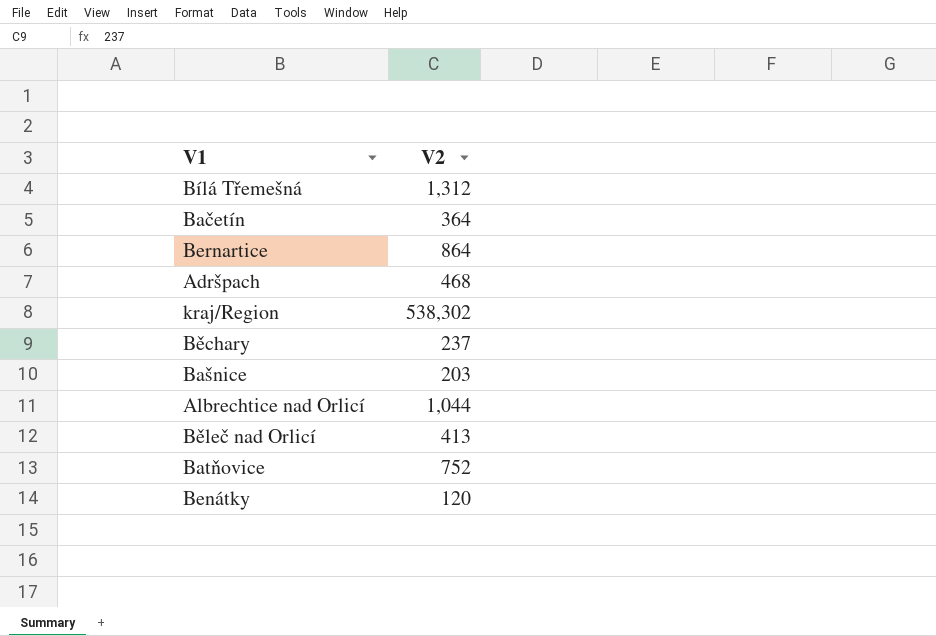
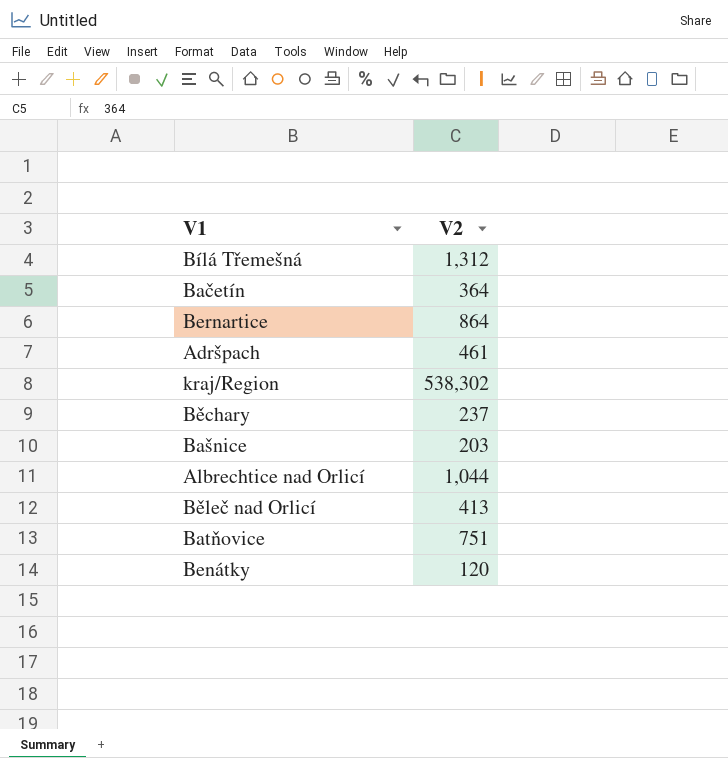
Adršpach | V2: 468 -> 461
Batňovice | V2: 752 -> 751

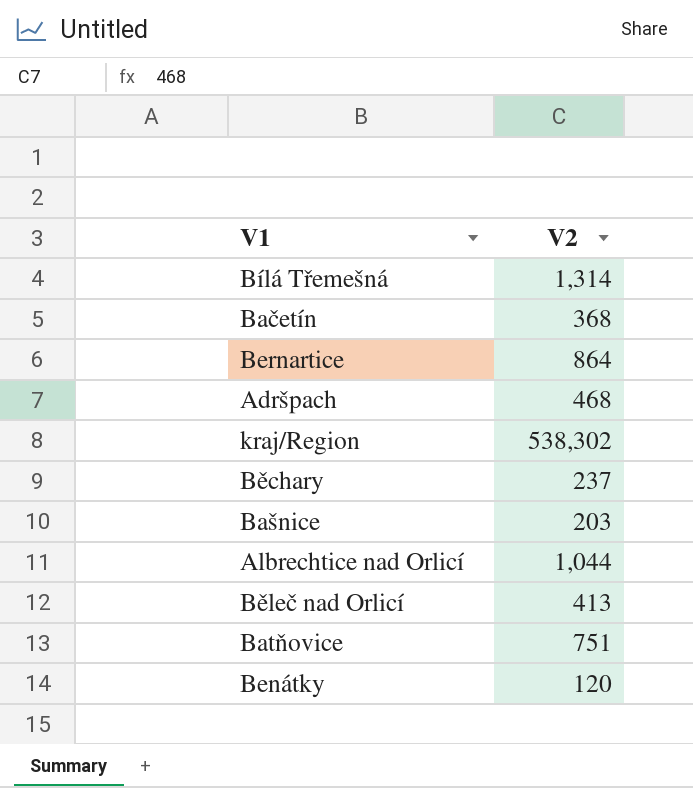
Bílá Třemešná | V2: 1,312 -> 1,314
Bačetín | V2: 364 -> 368
Adršpach | V2: 461 -> 468

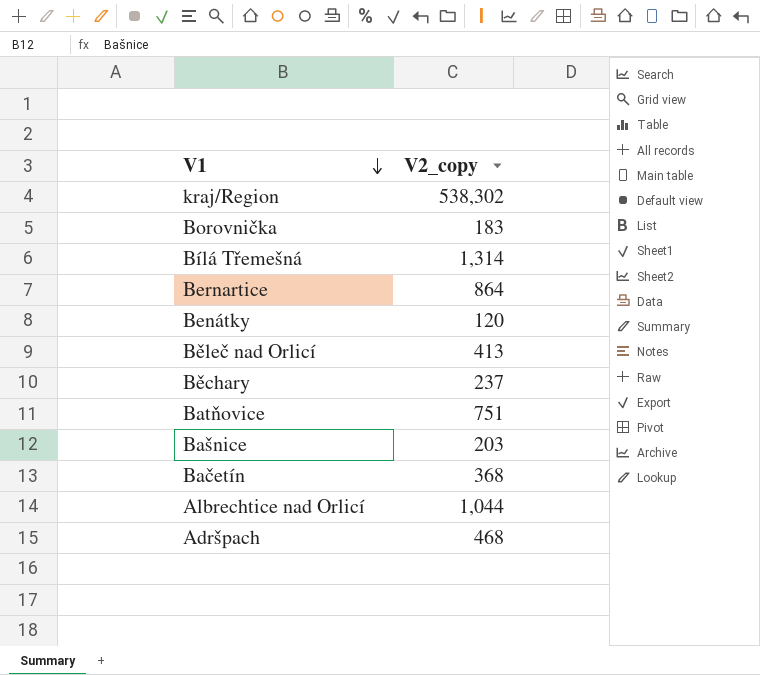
row order: none -> V1 descending
column name: V2 -> V2_copy
row Borovnička: none -> 183

